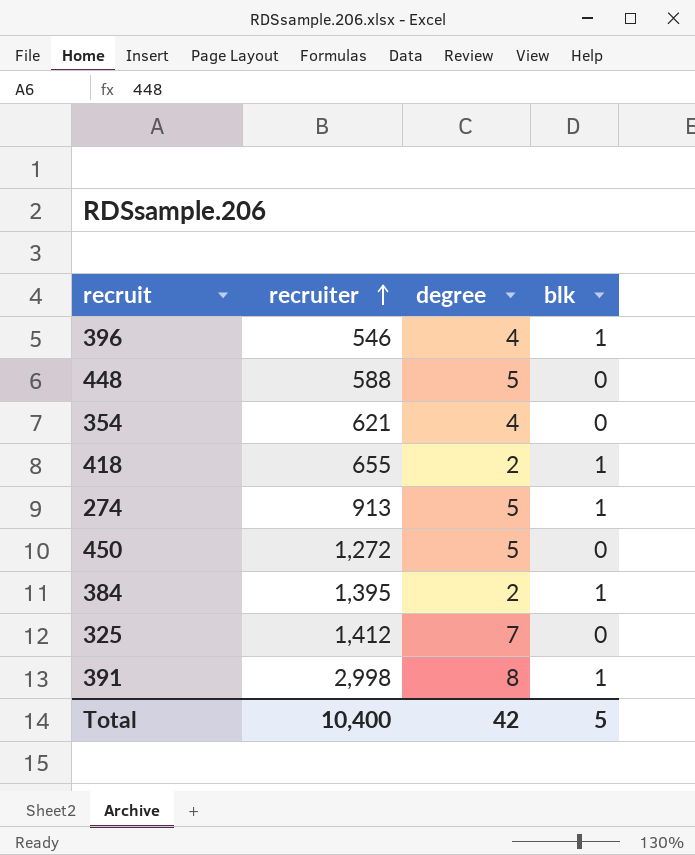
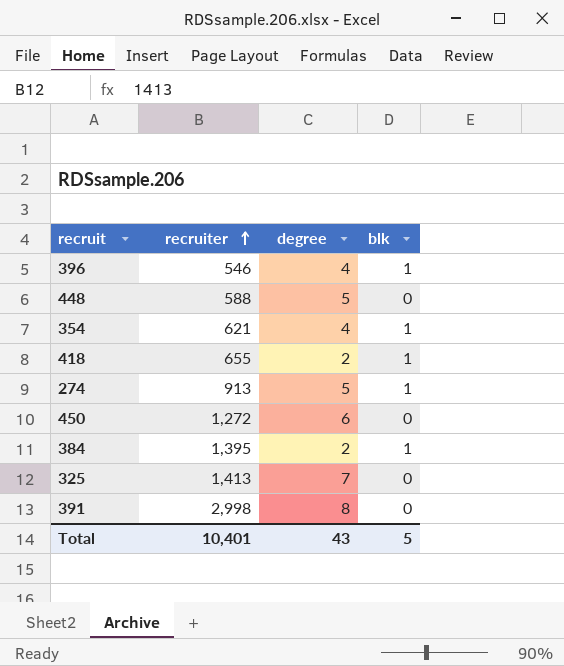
354 | blk: 0 -> 1
450 | degree: 5 -> 6
325 | recruiter: 1,412 -> 1,413
391 | blk: 1 -> 0
Total | recruiter: 10,400 -> 10,401
Total | degree: 42 -> 43

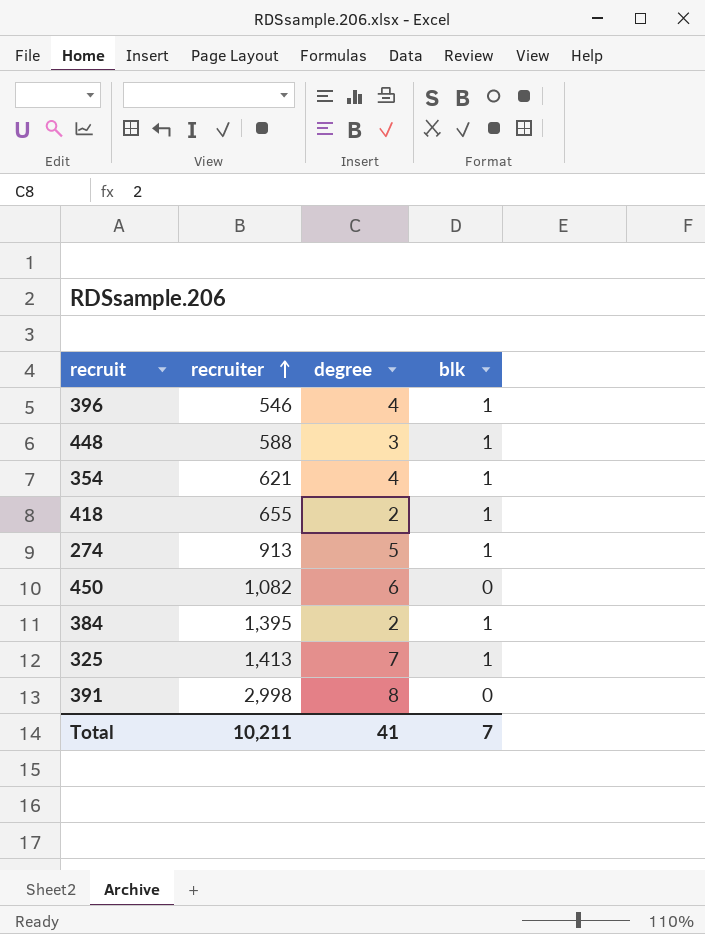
448 | degree: 5 -> 3
448 | blk: 0 -> 1
450 | recruiter: 1,272 -> 1,082
325 | blk: 0 -> 1
Total | recruiter: 10,401 -> 10,211
Total | degree: 43 -> 41
Total | blk: 5 -> 7

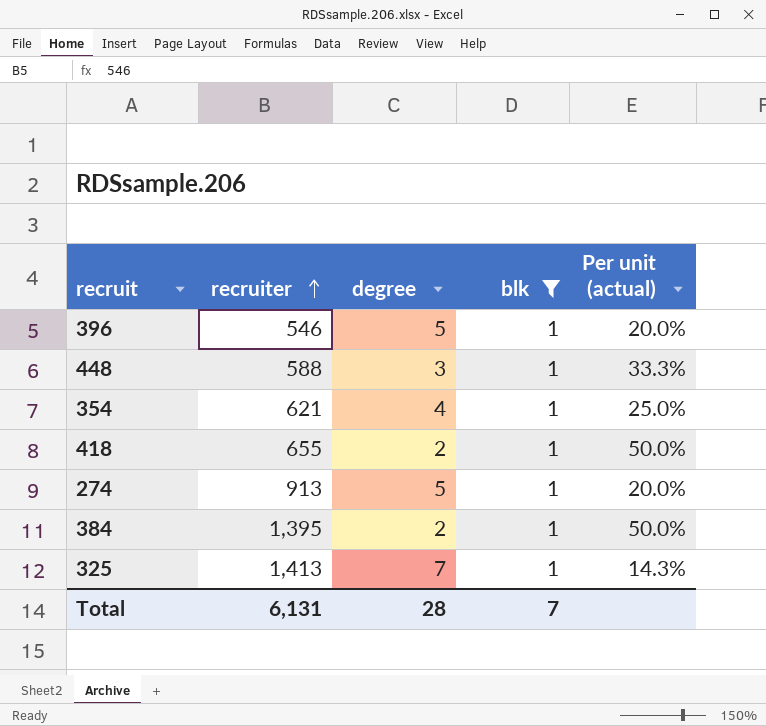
filter: none -> blk = 1
column Per unit (actual) | formula: none -> [blk] / [degree]
396 | degree: 4 -> 5
Total | recruiter: 10,211 -> 6,131
Total | degree: 41 -> 28

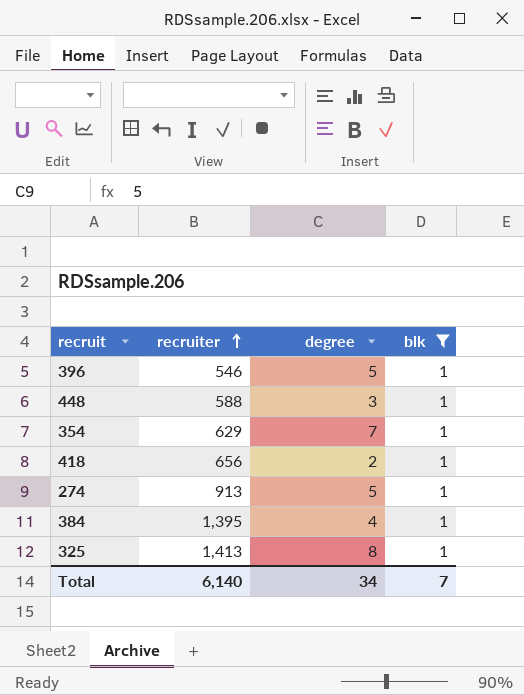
column Per unit (actual) | formula: [blk] / [degree] -> none
354 | recruiter: 621 -> 629
354 | degree: 4 -> 7
418 | recruiter: 655 -> 656
384 | degree: 2 -> 4
325 | degree: 7 -> 8
Total | recruiter: 6,131 -> 6,140
Total | degree: 28 -> 34

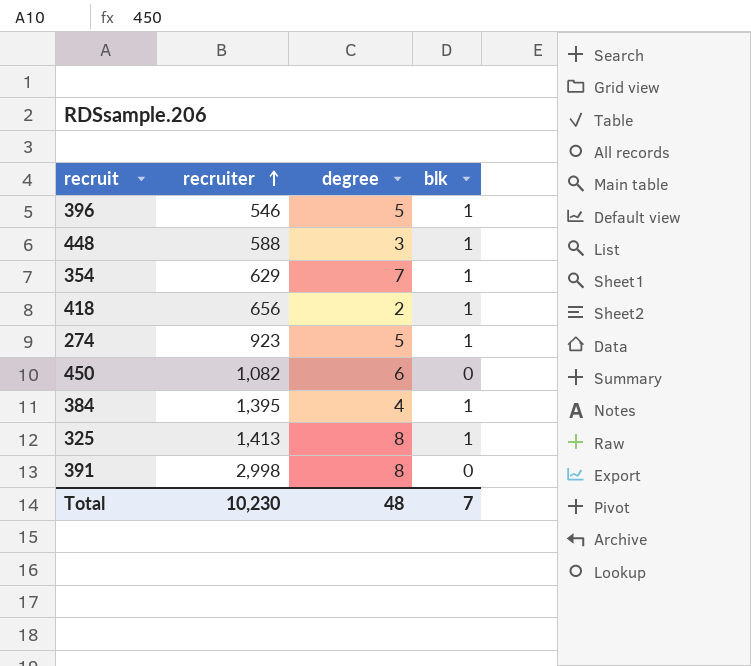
filter: blk = 1 -> none
274 | recruiter: 913 -> 923
Total | recruiter: 6,140 -> 10,230
Total | degree: 34 -> 48

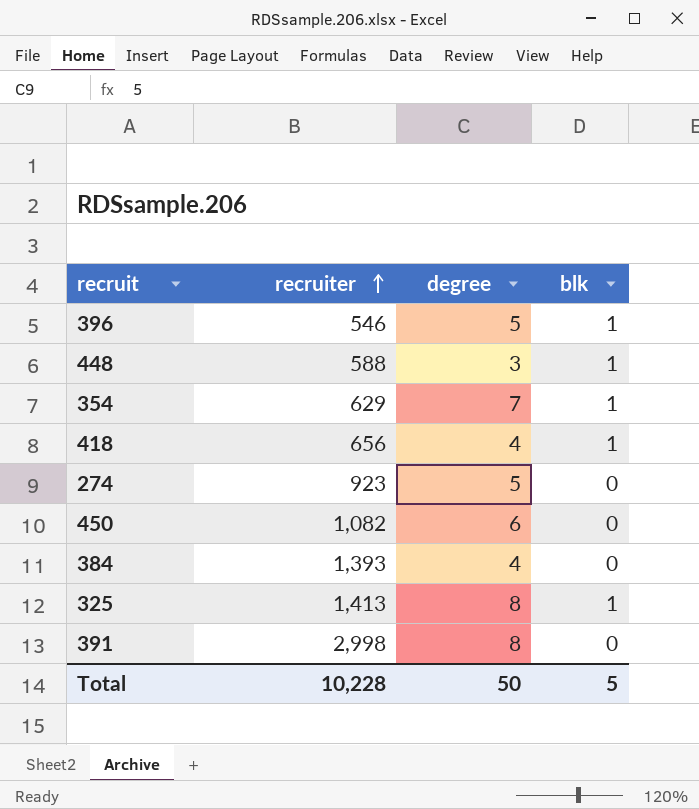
418 | degree: 2 -> 4
274 | blk: 1 -> 0
384 | recruiter: 1,395 -> 1,393
384 | blk: 1 -> 0
Total | recruiter: 10,230 -> 10,228
Total | degree: 48 -> 50
Total | blk: 7 -> 5

